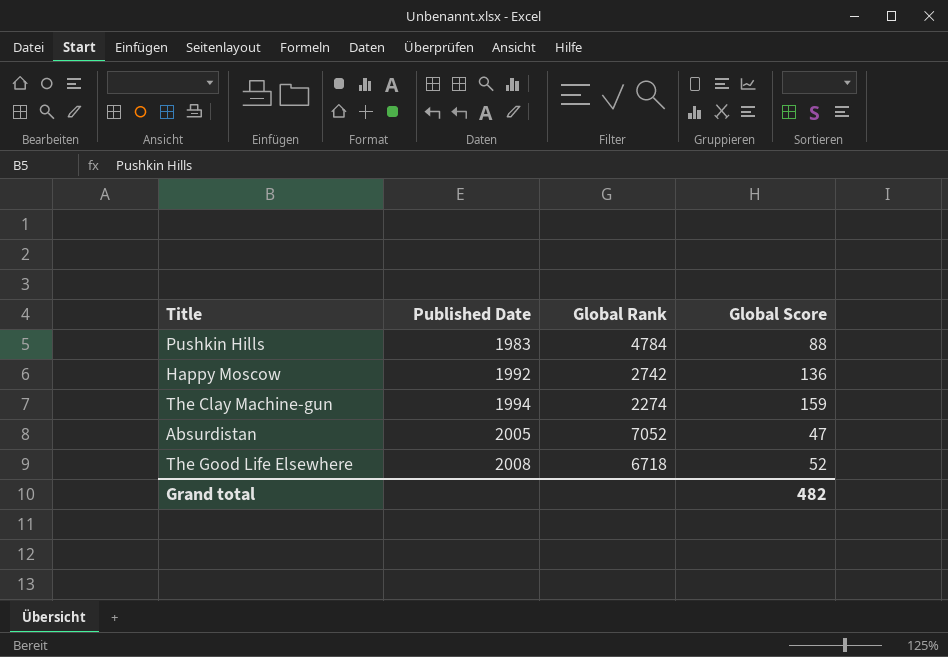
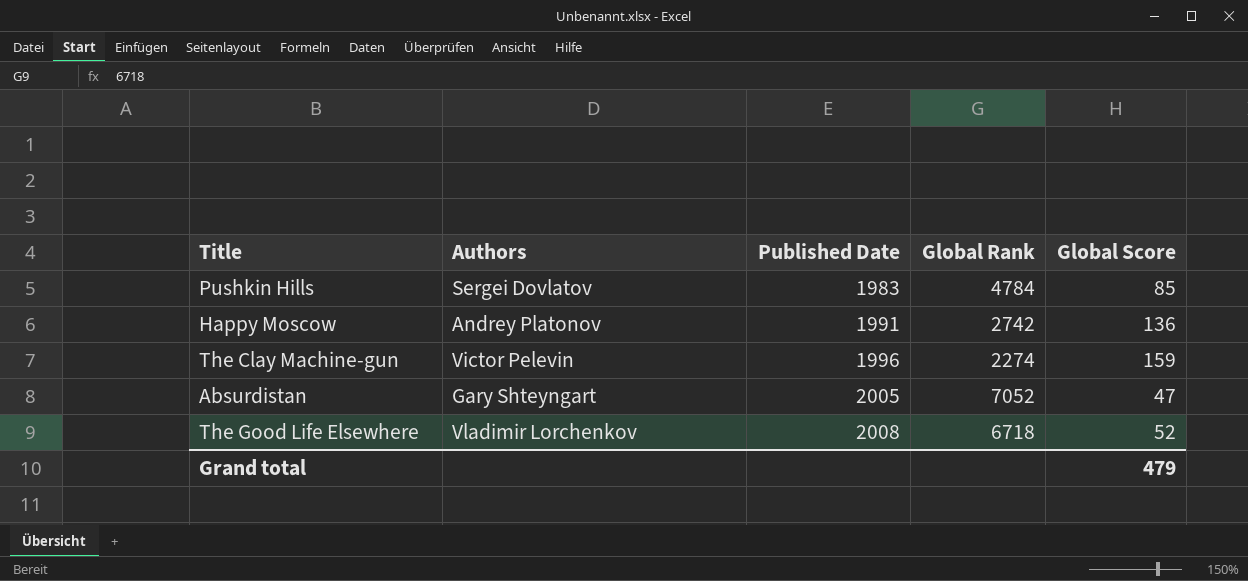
column Authors | position: none -> 2
Pushkin Hills | Global Score: 88 -> 85
Happy Moscow | Published Date: 1992 -> 1991
The Clay Machine-gun | Published Date: 1994 -> 1996
Grand total | Global Score: 482 -> 479

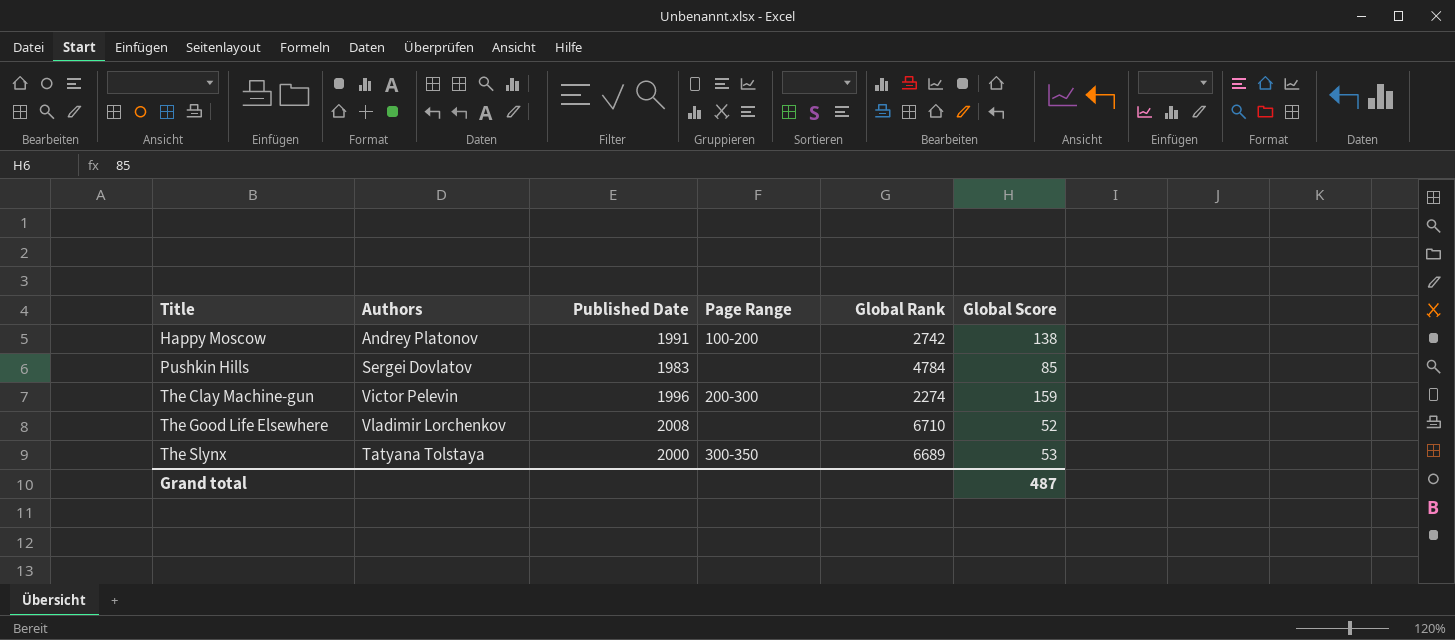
row order: Published Date ascending -> Title ascending
column Page Range | position: none -> 4
row Absurdistan: Gary Shteyngart | 2005 | 7052 | 47 -> none
Happy Moscow | Global Score: 136 -> 138
The Good Life Elsewhere | Global Rank: 6718 -> 6710
row The Slynx: none -> Tatyana Tolstaya | 2000 | 300-350 | 6689 | 53
Grand total | Global Score: 479 -> 487

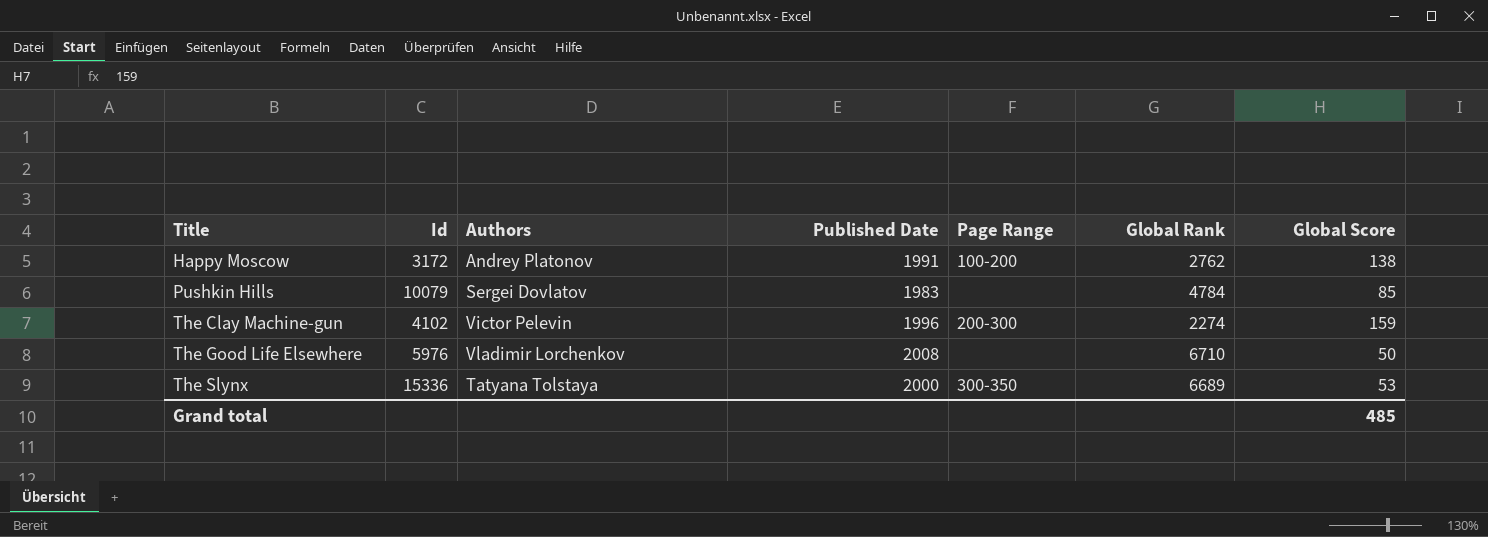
column Id | position: none -> 2
Happy Moscow | Global Rank: 2742 -> 2762
The Good Life Elsewhere | Global Score: 52 -> 50
Grand total | Global Score: 487 -> 485

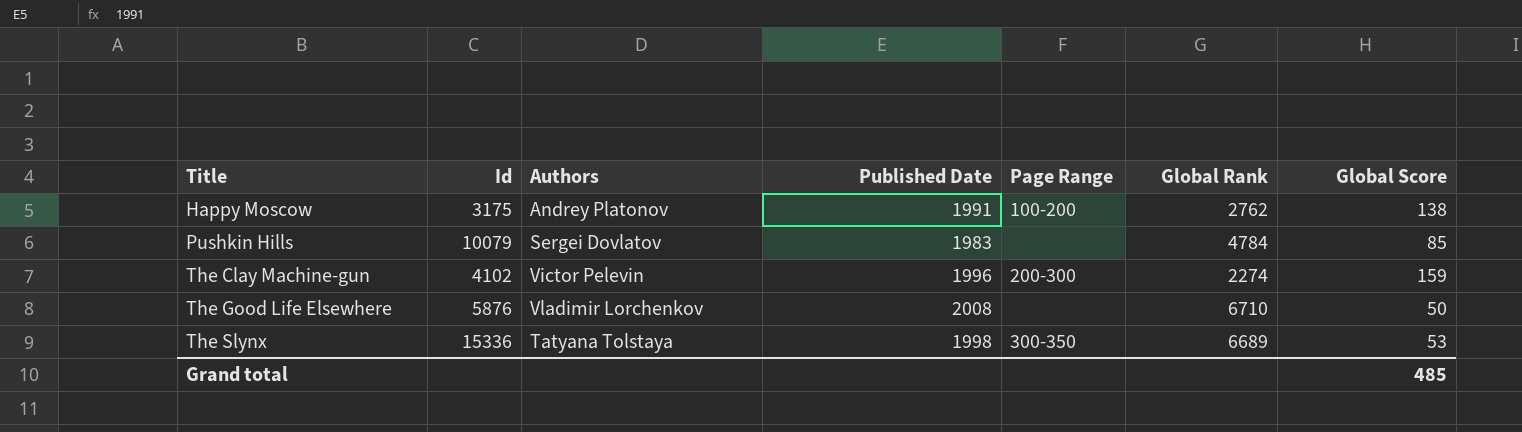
Happy Moscow | Id: 3172 -> 3175
The Good Life Elsewhere | Id: 5976 -> 5876
The Slynx | Published Date: 2000 -> 1998

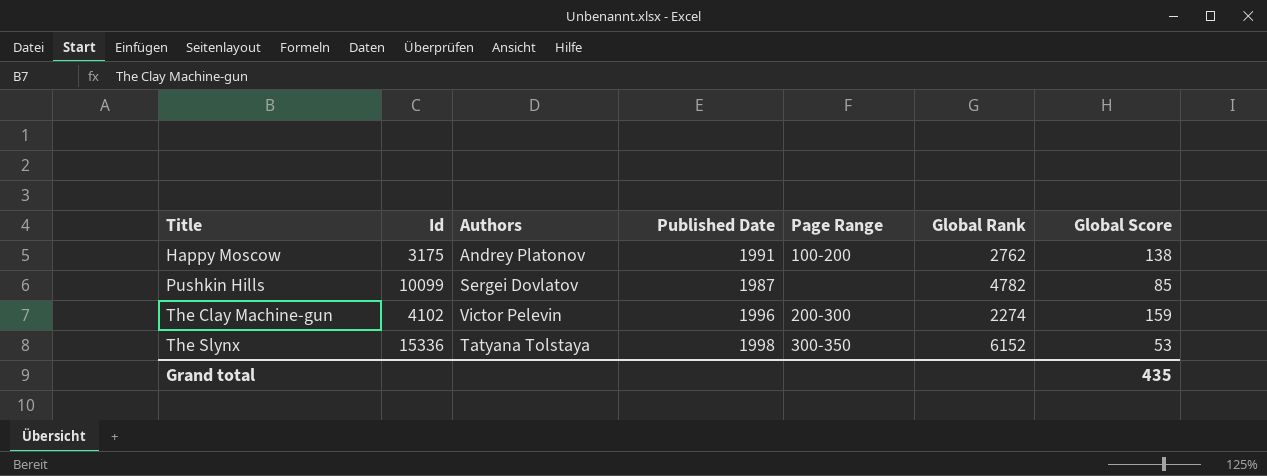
row The Good Life Elsewhere: 5876 | Vladimir Lorchenkov | 2008 | none | 6710 | 50 -> none
Pushkin Hills | Id: 10079 -> 10099
Pushkin Hills | Published Date: 1983 -> 1987
Pushkin Hills | Global Rank: 4784 -> 4782
The Slynx | Global Rank: 6689 -> 6152
Grand total | Global Score: 485 -> 435

